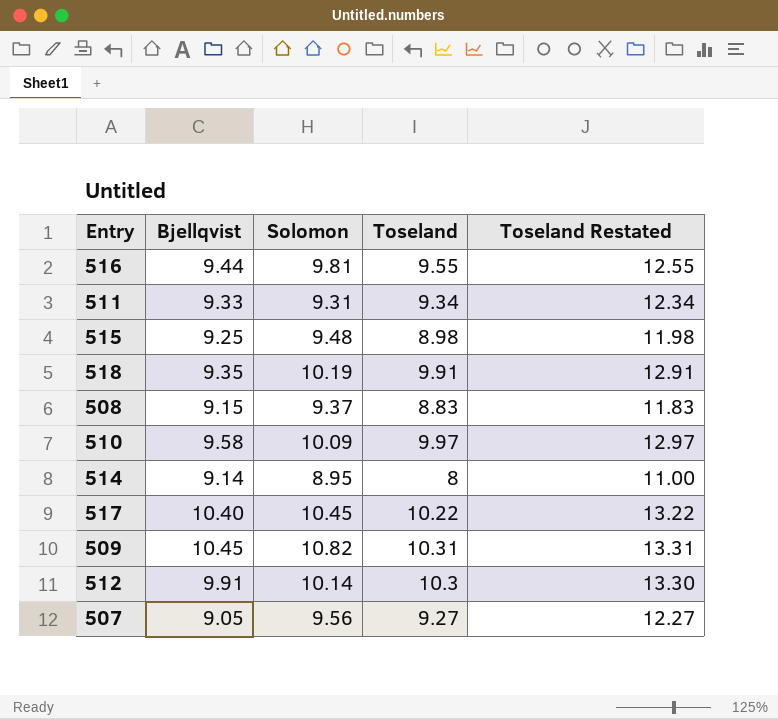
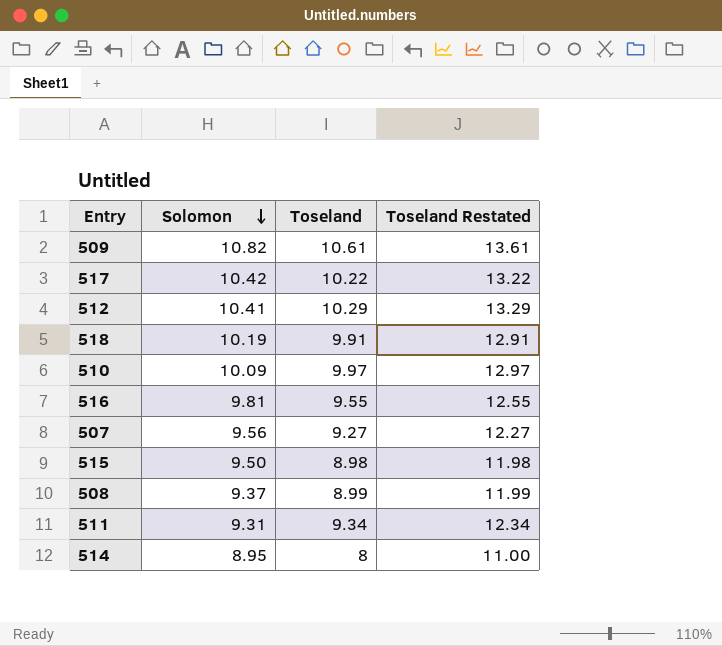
row order: none -> Solomon descending
column Bjellqvist | position: 2 -> none
509 | Toseland: 10.31 -> 10.61
509 | Toseland Restated: 13.31 -> 13.61
517 | Solomon: 10.45 -> 10.42
512 | Solomon: 10.14 -> 10.41
512 | Toseland: 10.3 -> 10.29
512 | Toseland Restated: 13.30 -> 13.29
515 | Solomon: 9.48 -> 9.50
508 | Toseland: 8.83 -> 8.99
508 | Toseland Restated: 11.83 -> 11.99

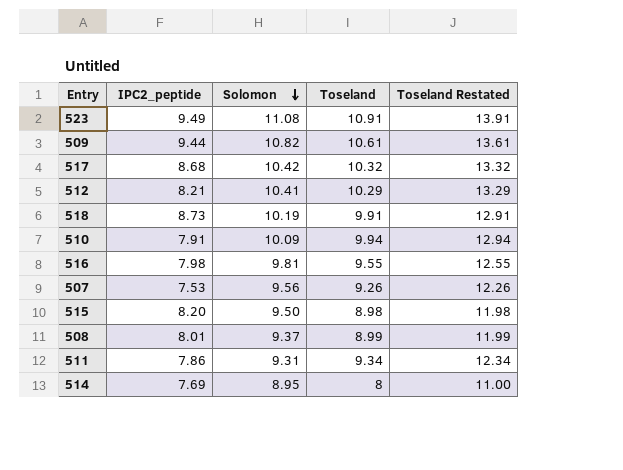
column IPC2_peptide | position: none -> 2
row 523: none -> 9.49 | 11.08 | 10.91 | 13.91
517 | Toseland: 10.22 -> 10.32
517 | Toseland Restated: 13.22 -> 13.32
510 | Toseland: 9.97 -> 9.94
510 | Toseland Restated: 12.97 -> 12.94
507 | Toseland: 9.27 -> 9.26
507 | Toseland Restated: 12.27 -> 12.26

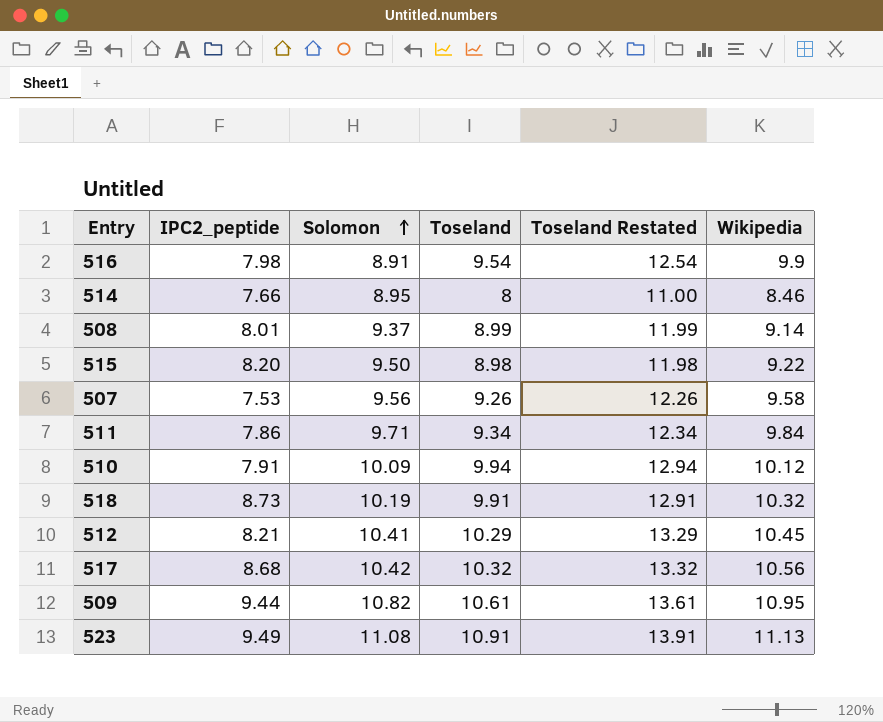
row order: Solomon descending -> Solomon ascending
column Wikipedia | position: none -> 6
516 | Solomon: 9.81 -> 8.91
516 | Toseland: 9.55 -> 9.54
516 | Toseland Restated: 12.55 -> 12.54
514 | IPC2_peptide: 7.69 -> 7.66
511 | Solomon: 9.31 -> 9.71

